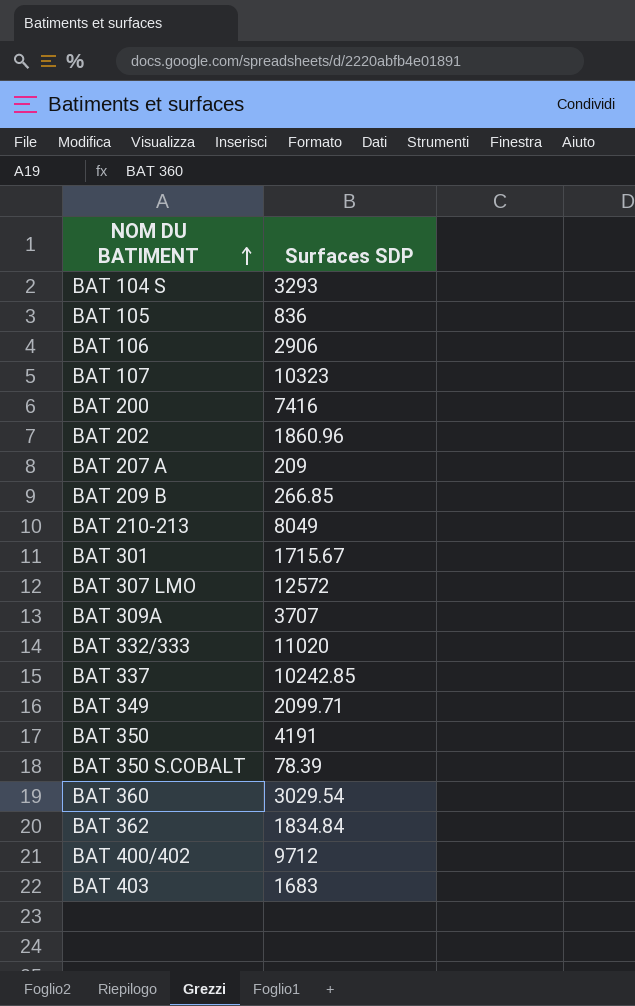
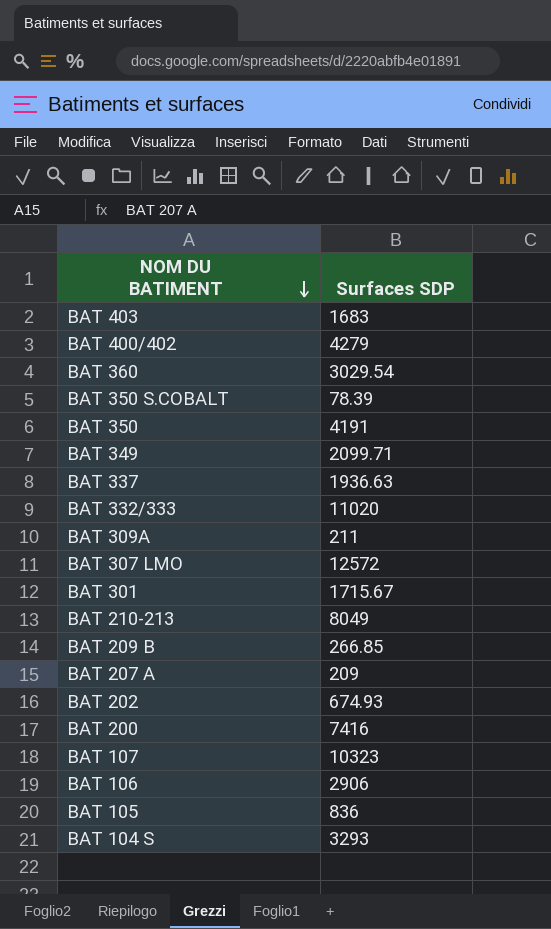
row order: NOM DU BATIMENT ascending -> NOM DU BATIMENT descending
row BAT 362: 1834.84 -> none
BAT 400/402 | Surfaces SDP: 9712 -> 4279
BAT 337 | Surfaces SDP: 10242.85 -> 1936.63
BAT 309A | Surfaces SDP: 3707 -> 211
BAT 202 | Surfaces SDP: 1860.96 -> 674.93

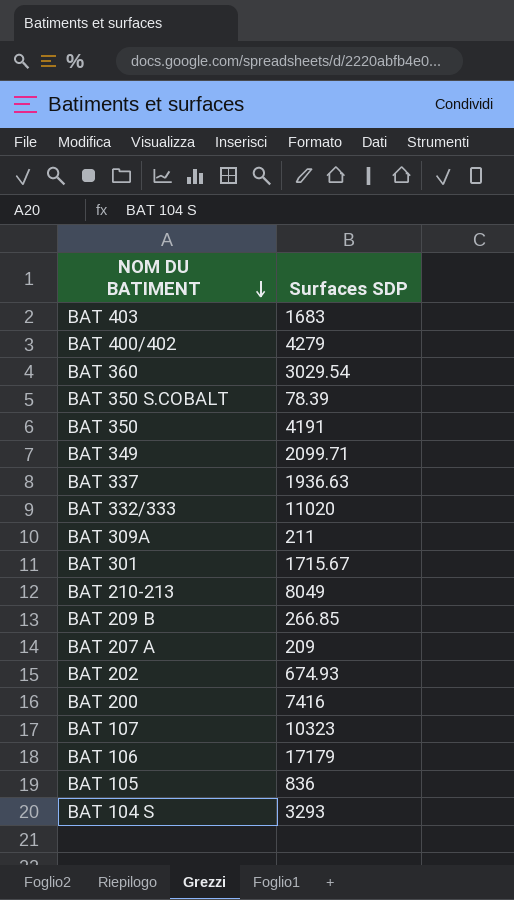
row BAT 307 LMO: 12572 -> none
BAT 106 | Surfaces SDP: 2906 -> 17179

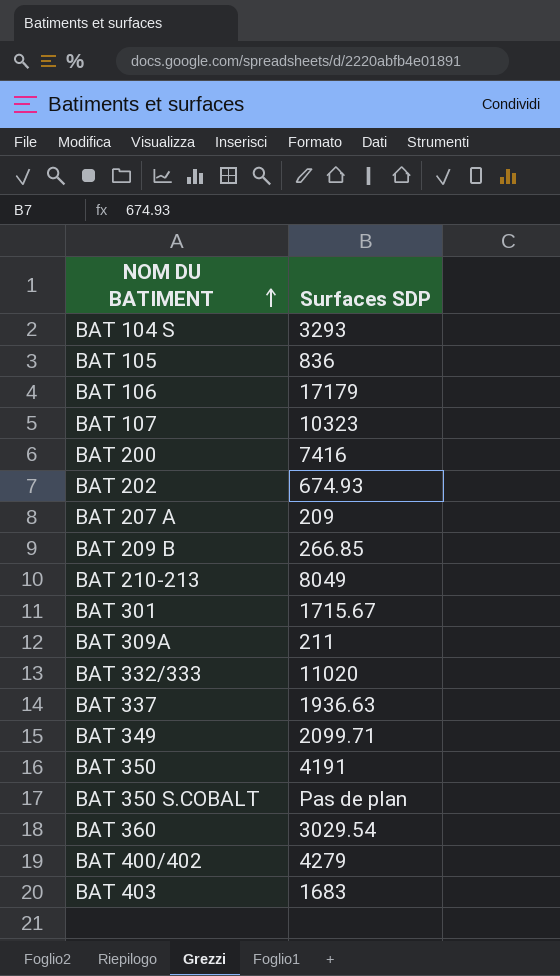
row order: NOM DU BATIMENT descending -> NOM DU BATIMENT ascending
BAT 350 S.COBALT | Surfaces SDP: 78.39 -> Pas de plan

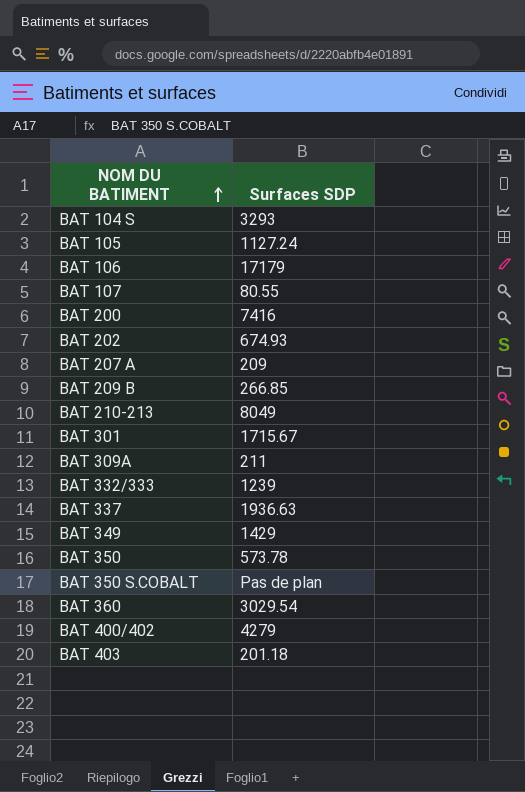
BAT 105 | Surfaces SDP: 836 -> 1127.24
BAT 107 | Surfaces SDP: 10323 -> 80.55
BAT 332/333 | Surfaces SDP: 11020 -> 1239
BAT 349 | Surfaces SDP: 2099.71 -> 1429
BAT 350 | Surfaces SDP: 4191 -> 573.78
BAT 403 | Surfaces SDP: 1683 -> 201.18

